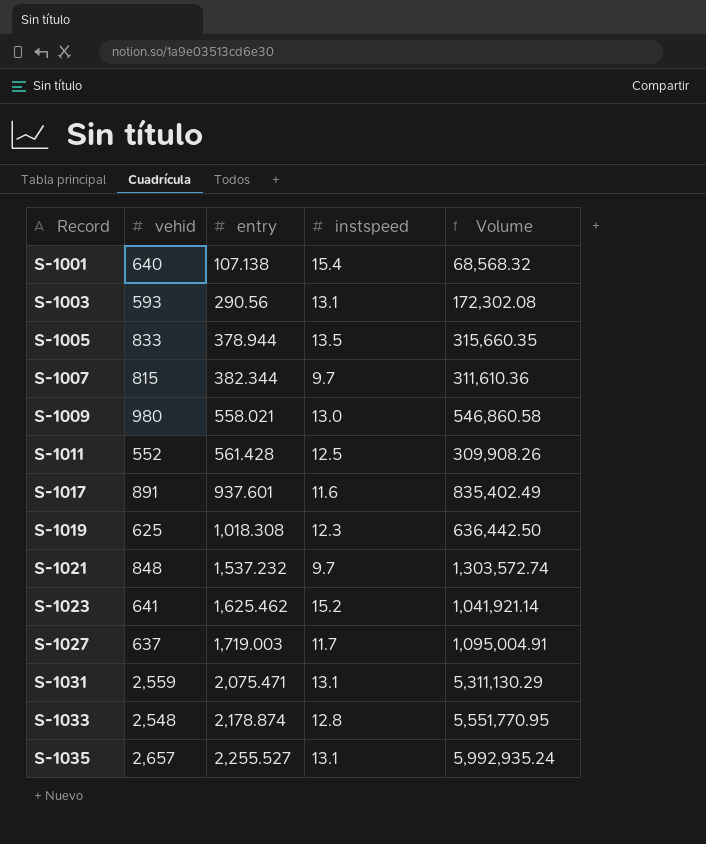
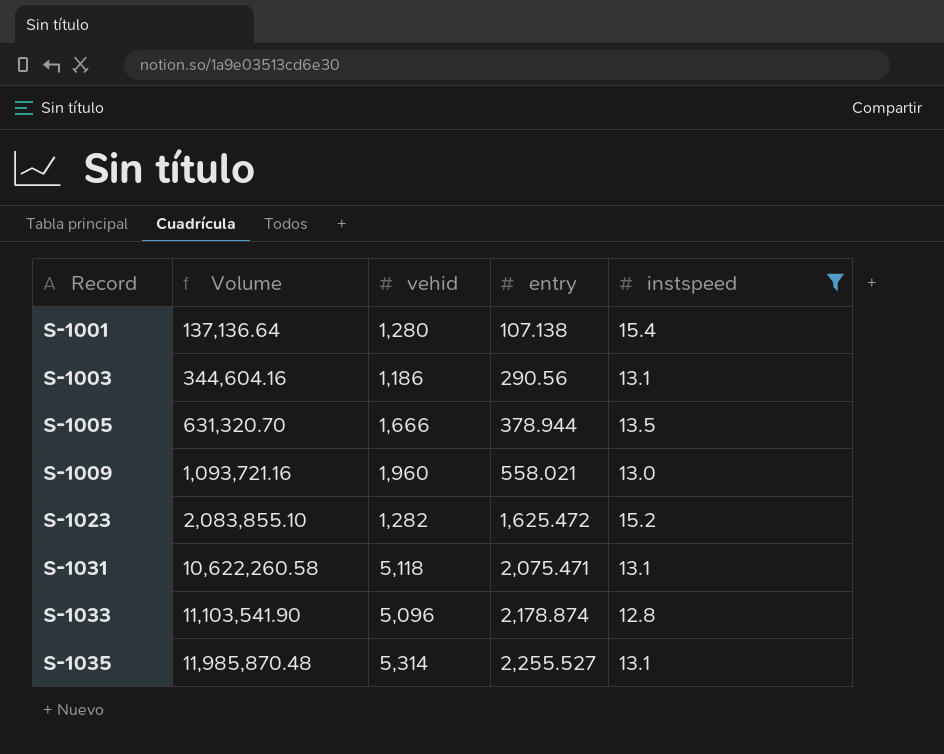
filter: none -> instspeed >= 12.8
column Volume | position: 5 -> 2
S-1001 | Volume: 68,568.32 -> 137,136.64
S-1001 | vehid: 640 -> 1,280
S-1003 | Volume: 172,302.08 -> 344,604.16
S-1003 | vehid: 593 -> 1,186
S-1005 | Volume: 315,660.35 -> 631,320.70
S-1005 | vehid: 833 -> 1,666
S-1009 | Volume: 546,860.58 -> 1,093,721.16
S-1009 | vehid: 980 -> 1,960
S-1023 | Volume: 1,041,921.14 -> 2,083,855.10
S-1023 | vehid: 641 -> 1,282
S-1023 | entry: 1,625.462 -> 1,625.472
S-1031 | Volume: 5,311,130.29 -> 10,622,260.58
S-1031 | vehid: 2,559 -> 5,118
S-1033 | Volume: 5,551,770.95 -> 11,103,541.90
S-1033 | vehid: 2,548 -> 5,096
S-1035 | Volume: 5,992,935.24 -> 11,985,870.48
S-1035 | vehid: 2,657 -> 5,314

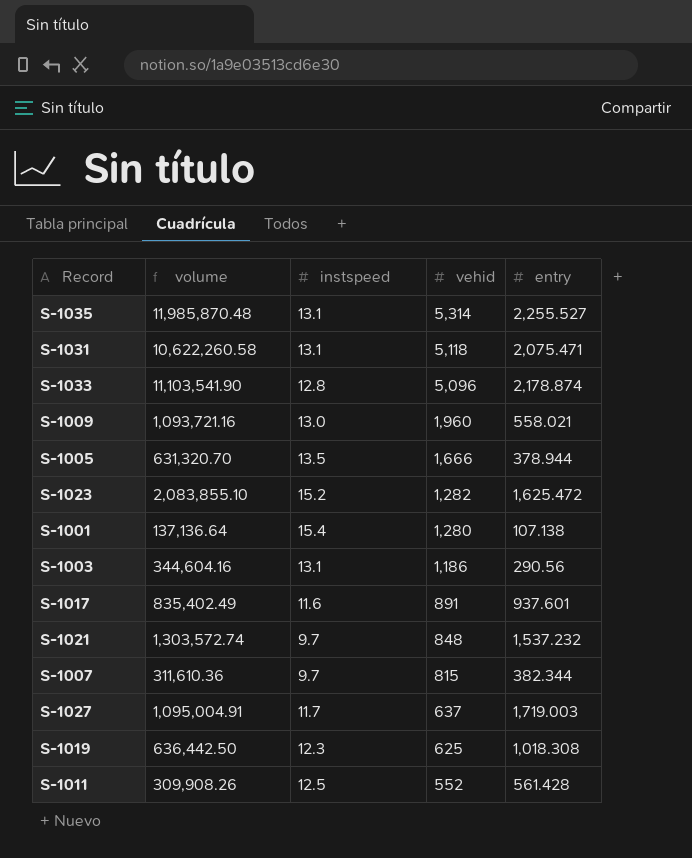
filter: instspeed >= 12.8 -> none
row order: Record ascending -> vehid descending
column name: Volume -> volume
column instspeed | position: 5 -> 3

